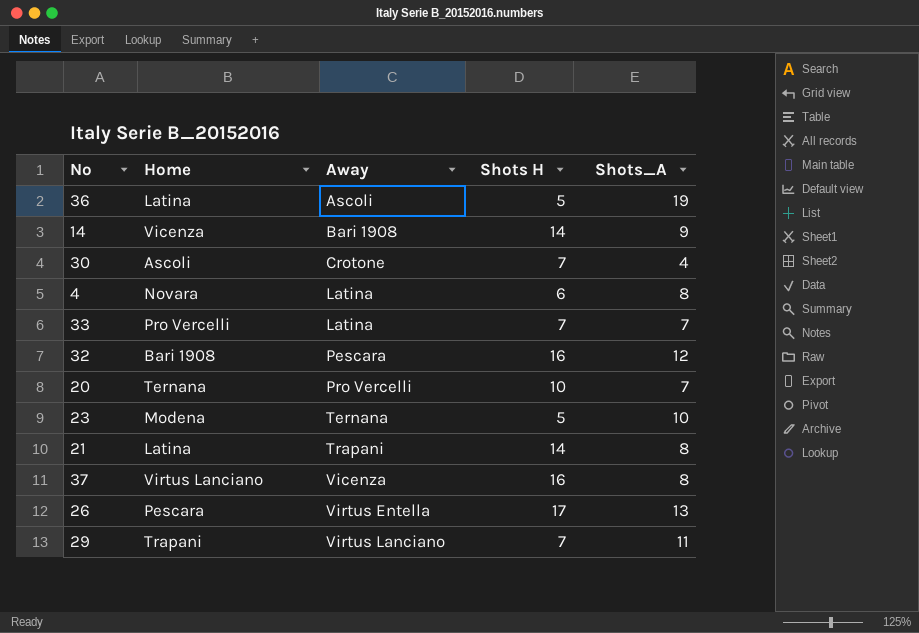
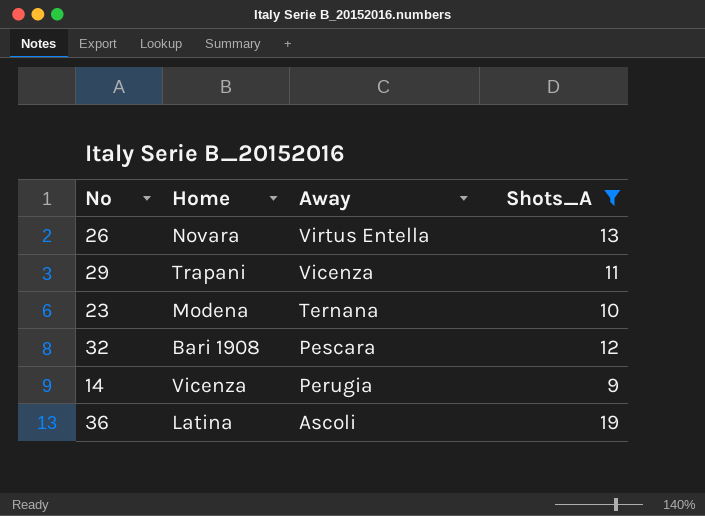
filter: none -> Shots_A >= 9
row order: Away ascending -> Away descending
column Shots H | position: 4 -> none
26 | Home: Pescara -> Novara
29 | Away: Virtus Lanciano -> Vicenza
14 | Away: Bari 1908 -> Perugia

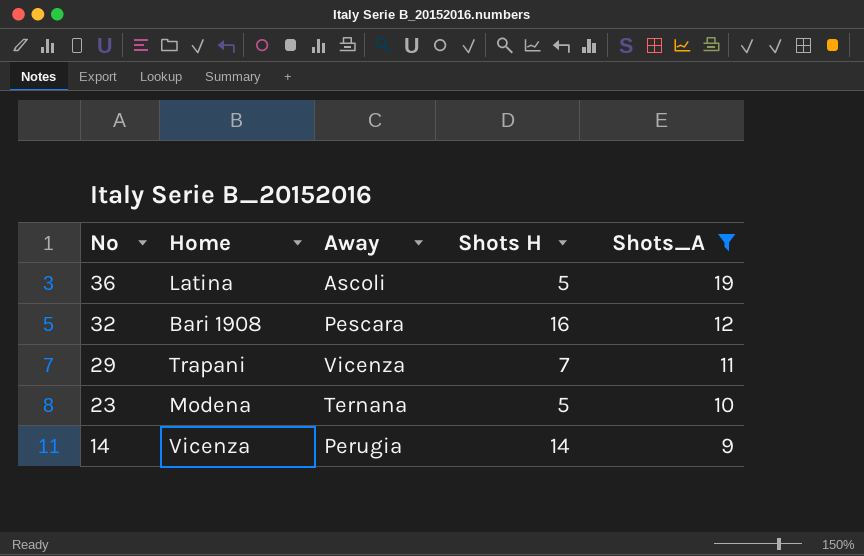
row order: Away descending -> Nº descending
column Shots H | position: none -> 4
row 26: Novara | Virtus Entella | 13 -> none

